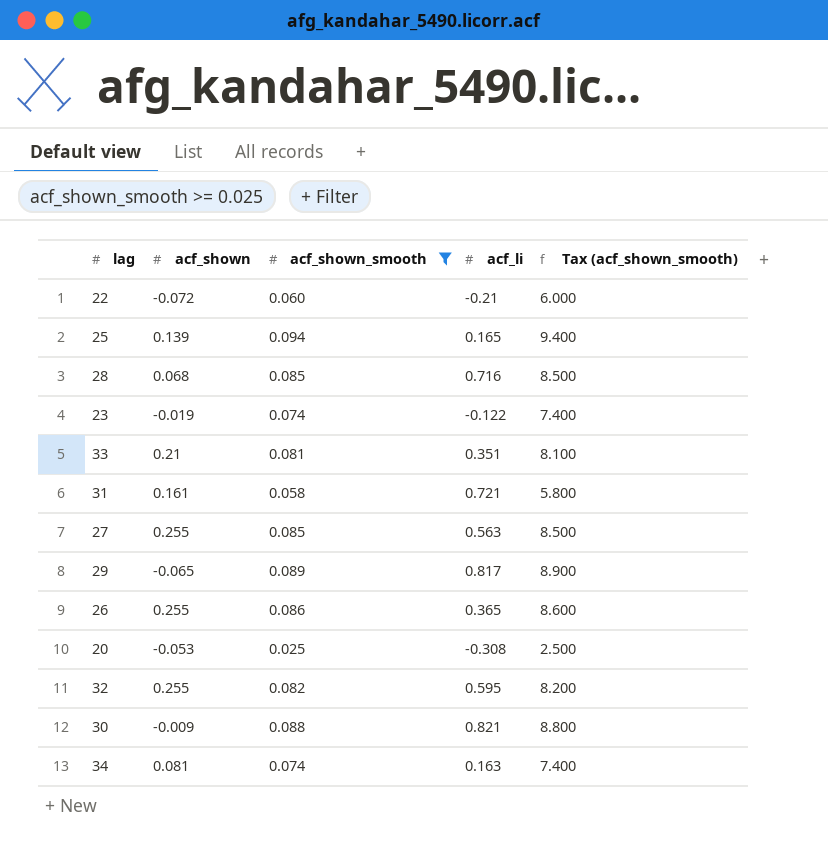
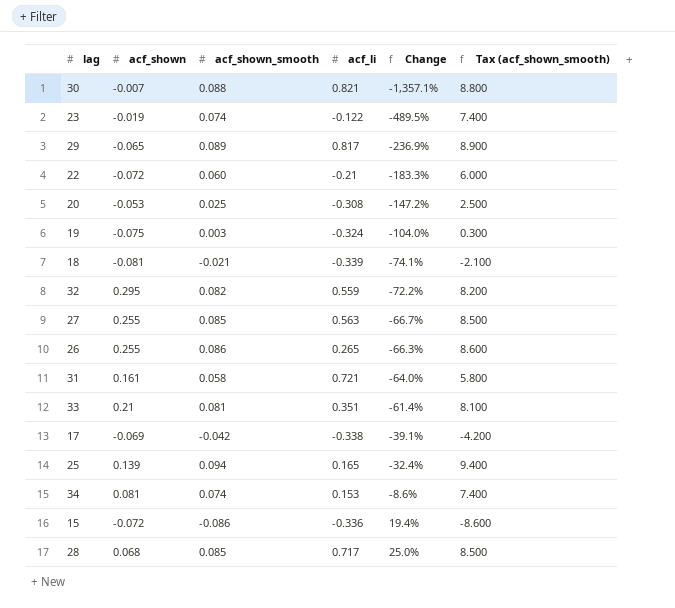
filter: acf_shown_smooth >= 0.025 -> none
row order: none -> Change ascending
column Change | formula: none -> ([acf_shown_smooth] - [acf_shown]) / [acf_shown]
30 | acf_shown: -0.009 -> -0.007
32 | acf_shown: 0.255 -> 0.295
32 | acf_li: 0.595 -> 0.559
26 | acf_li: 0.365 -> 0.265
34 | acf_li: 0.163 -> 0.153
28 | acf_li: 0.716 -> 0.717

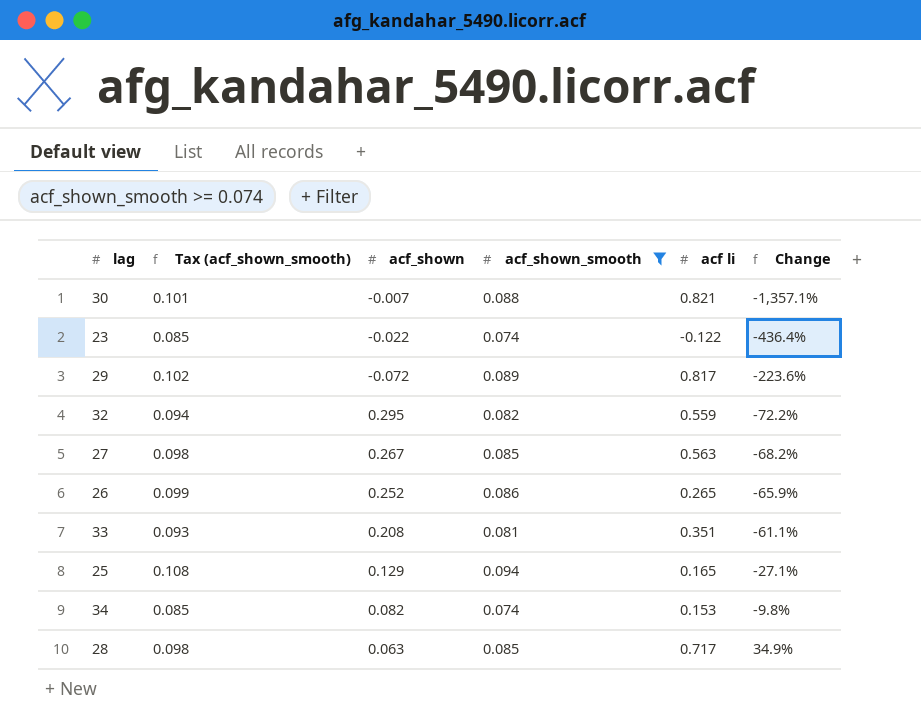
filter: none -> acf_shown_smooth >= 0.074
column Tax (acf_shown_smooth) | formula: [acf_shown_smooth] * 100 -> [acf_shown_smooth] * 1.15
column Tax (acf_shown_smooth) | position: 6 -> 2
column name: acf_li -> acf li
23 | acf_shown: -0.019 -> -0.022
23 | Change: -489.5% -> -436.4%
29 | acf_shown: -0.065 -> -0.072
29 | Change: -236.9% -> -223.6%
27 | acf_shown: 0.255 -> 0.267
27 | Change: -66.7% -> -68.2%
26 | acf_shown: 0.255 -> 0.252
26 | Change: -66.3% -> -65.9%
33 | acf_shown: 0.21 -> 0.208
33 | Change: -61.4% -> -61.1%
25 | acf_shown: 0.139 -> 0.129
25 | Change: -32.4% -> -27.1%
34 | acf_shown: 0.081 -> 0.082
34 | Change: -8.6% -> -9.8%
28 | acf_shown: 0.068 -> 0.063
28 | Change: 25.0% -> 34.9%

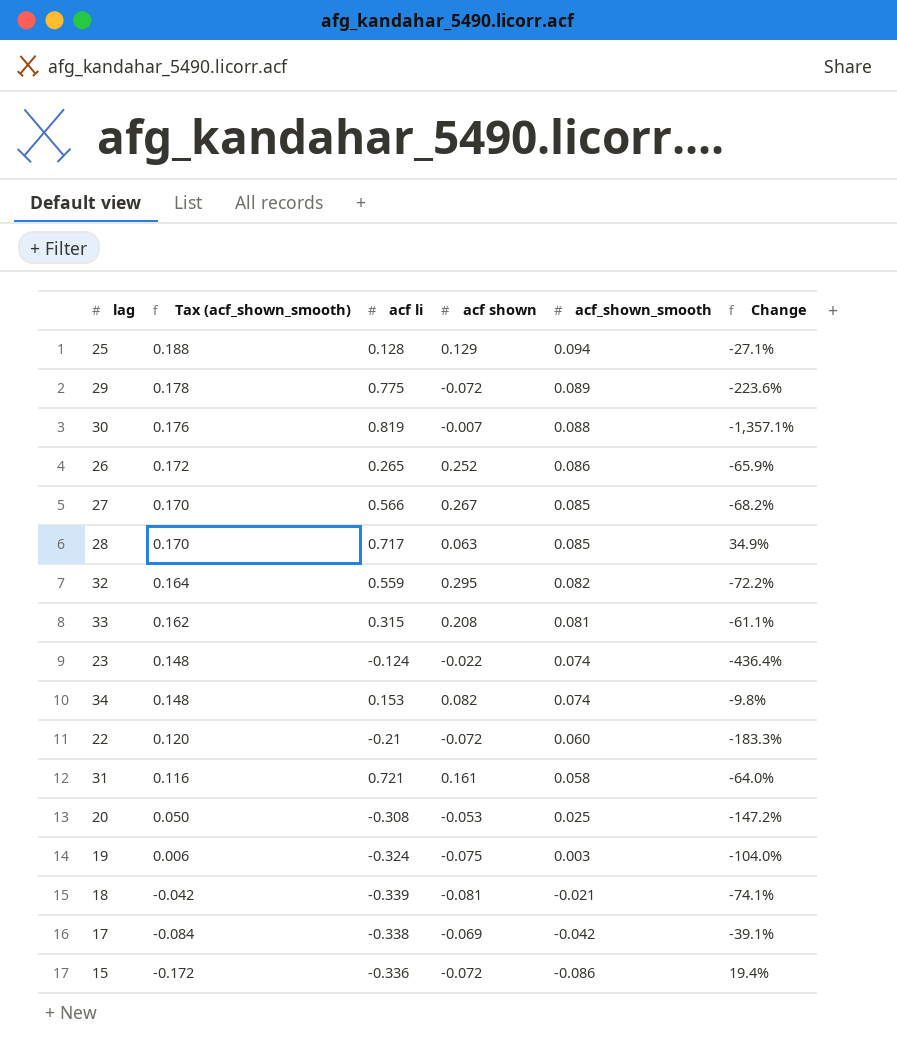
filter: acf_shown_smooth >= 0.074 -> none
row order: Change ascending -> Tax (acf_shown_smooth) descending
column Tax (acf_shown_smooth) | formula: [acf_shown_smooth] * 1.15 -> [acf_shown_smooth] * 2
column acf li | position: 5 -> 3
column name: acf_shown -> acf shown
25 | acf li: 0.165 -> 0.128
29 | acf li: 0.817 -> 0.775
30 | acf li: 0.821 -> 0.819
27 | acf li: 0.563 -> 0.566
33 | acf li: 0.351 -> 0.315
23 | acf li: -0.122 -> -0.124

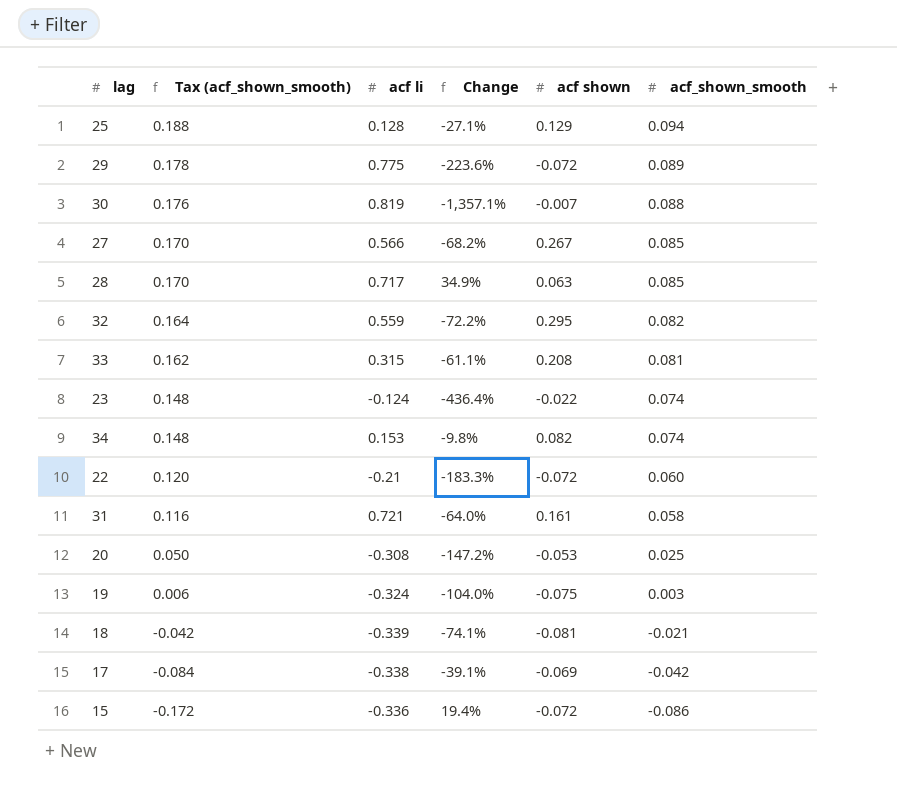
column Change | position: 6 -> 4
row 26: 0.172 | 0.265 | 0.252 | 0.086 | -65.9% -> none

